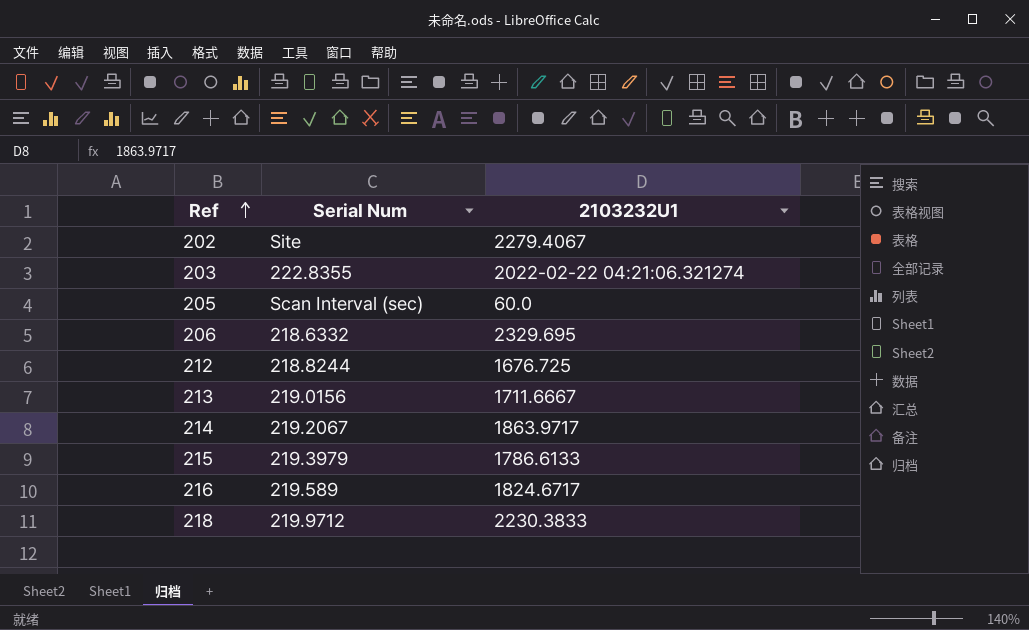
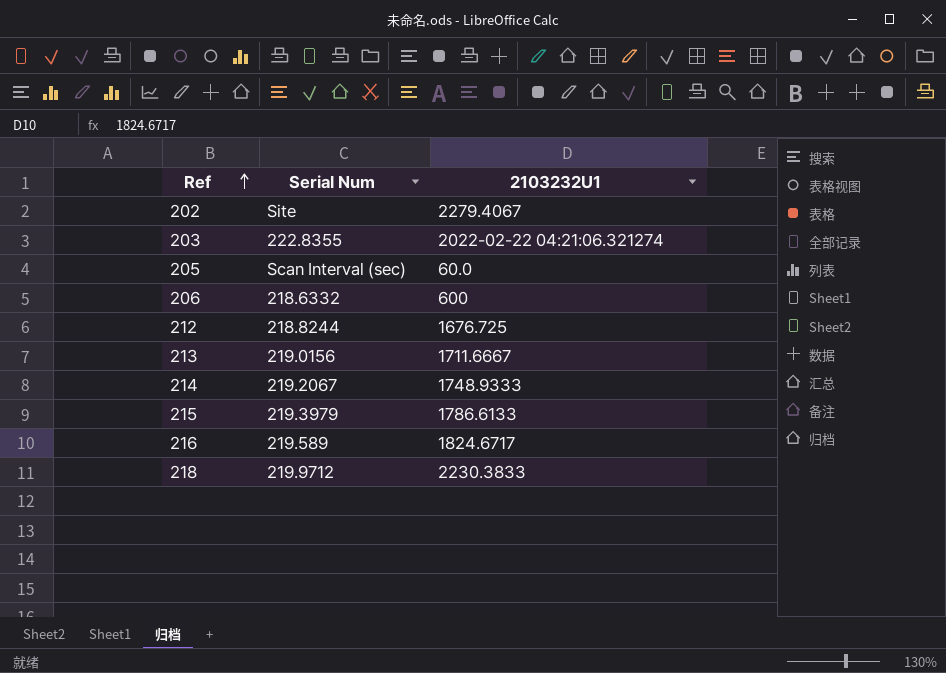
206 | 2103232U1: 2329.695 -> 600
214 | 2103232U1: 1863.9717 -> 1748.9333

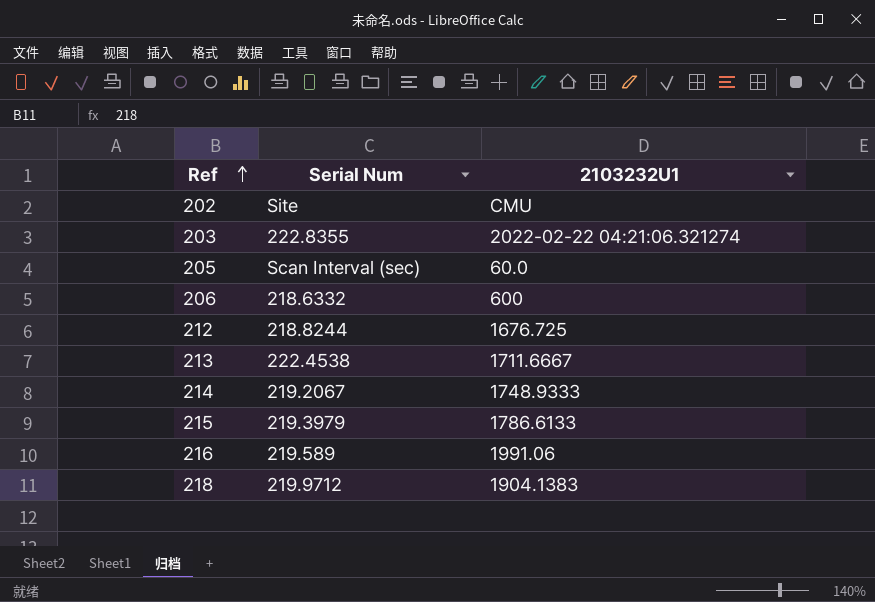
202 | 2103232U1: 2279.4067 -> CMU
213 | Serial Num: 219.0156 -> 222.4538
216 | 2103232U1: 1824.6717 -> 1991.06
218 | 2103232U1: 2230.3833 -> 1904.1383

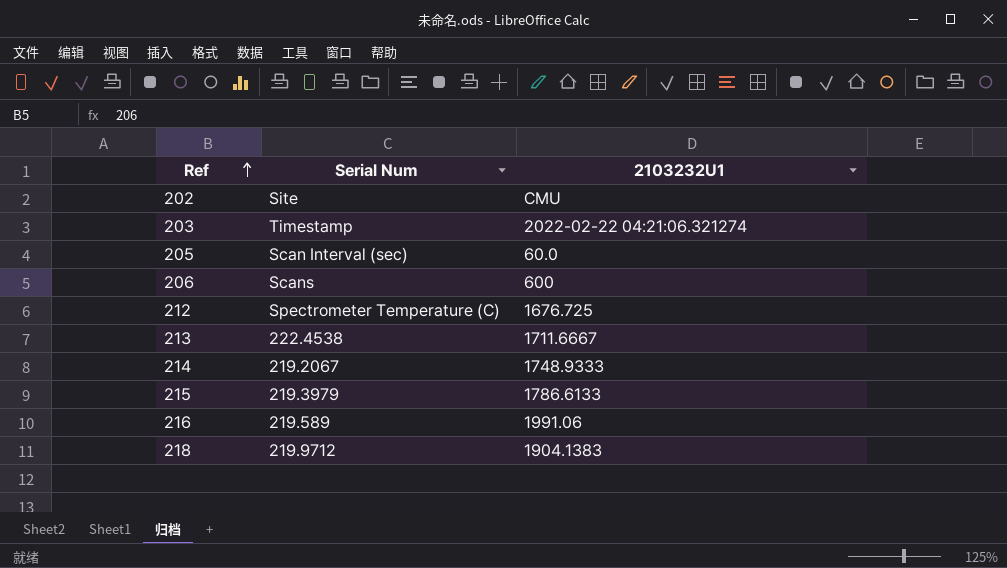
203 | Serial Num: 222.8355 -> Timestamp
206 | Serial Num: 218.6332 -> Scans
212 | Serial Num: 218.8244 -> Spectrometer Temperature (C)

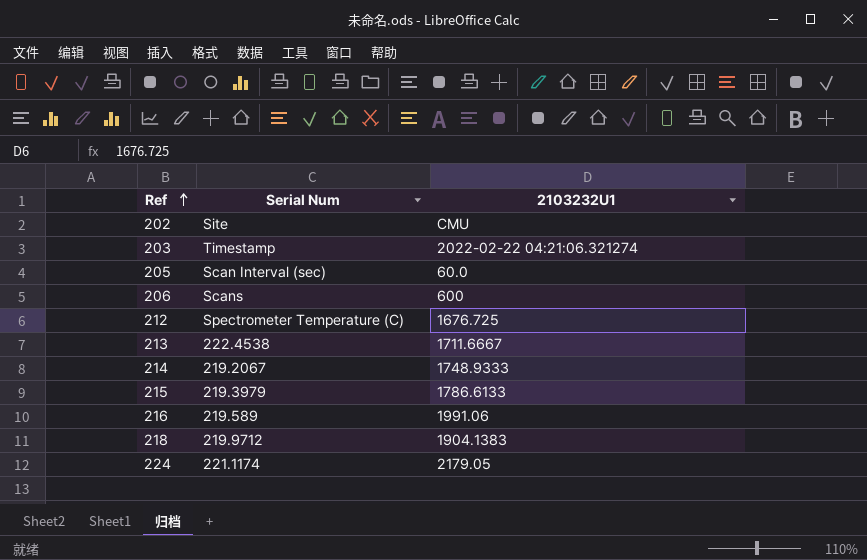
row 224: none -> 221.1174 | 2179.05

